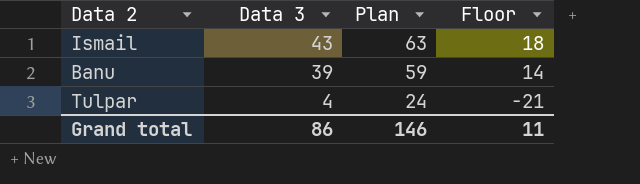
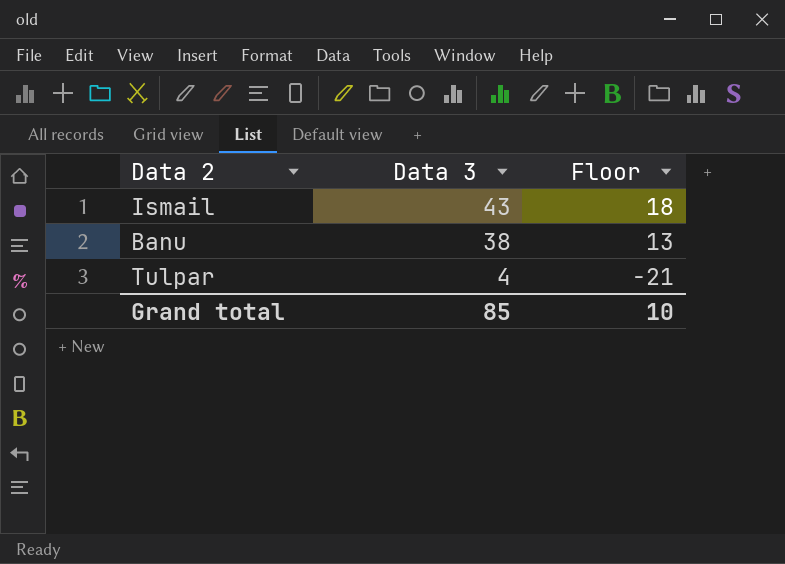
column Plan | formula: [Data 3] + 20 -> none
Banu | Data 3: 39 -> 38
Banu | Floor: 14 -> 13
Grand total | Data 3: 86 -> 85
Grand total | Floor: 11 -> 10

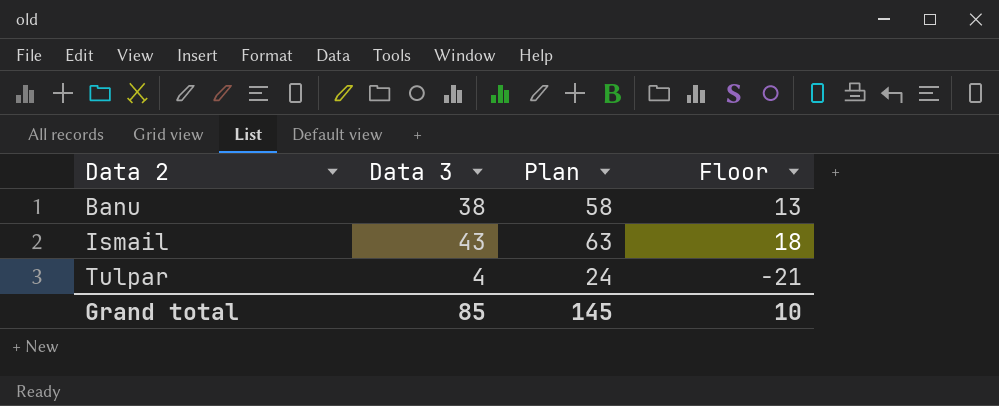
row order: Data 3 descending -> Data 2 ascending
column Plan | formula: none -> [Data 3] + 20

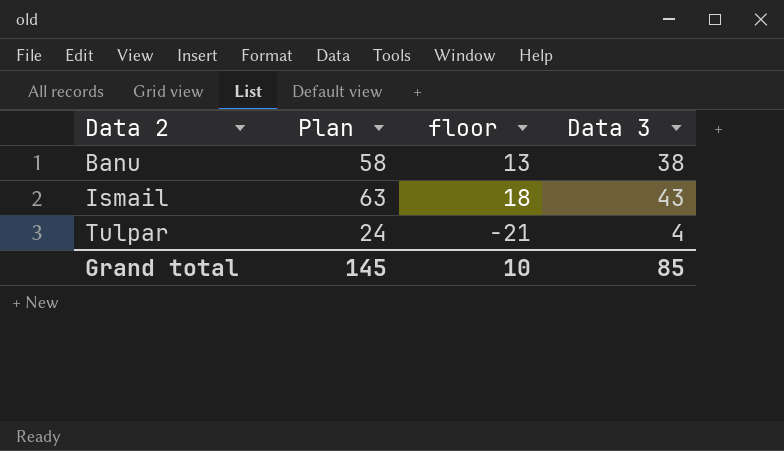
column name: Floor -> floor
column Data 3 | position: 2 -> 4

